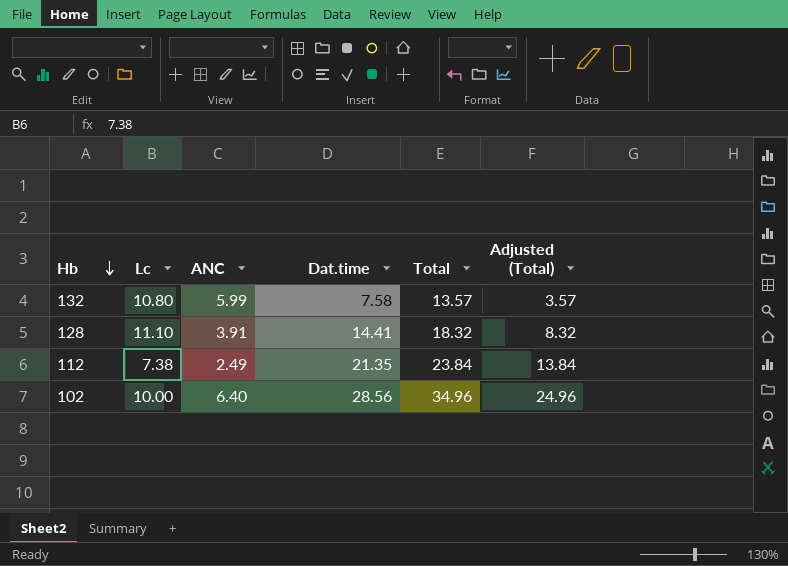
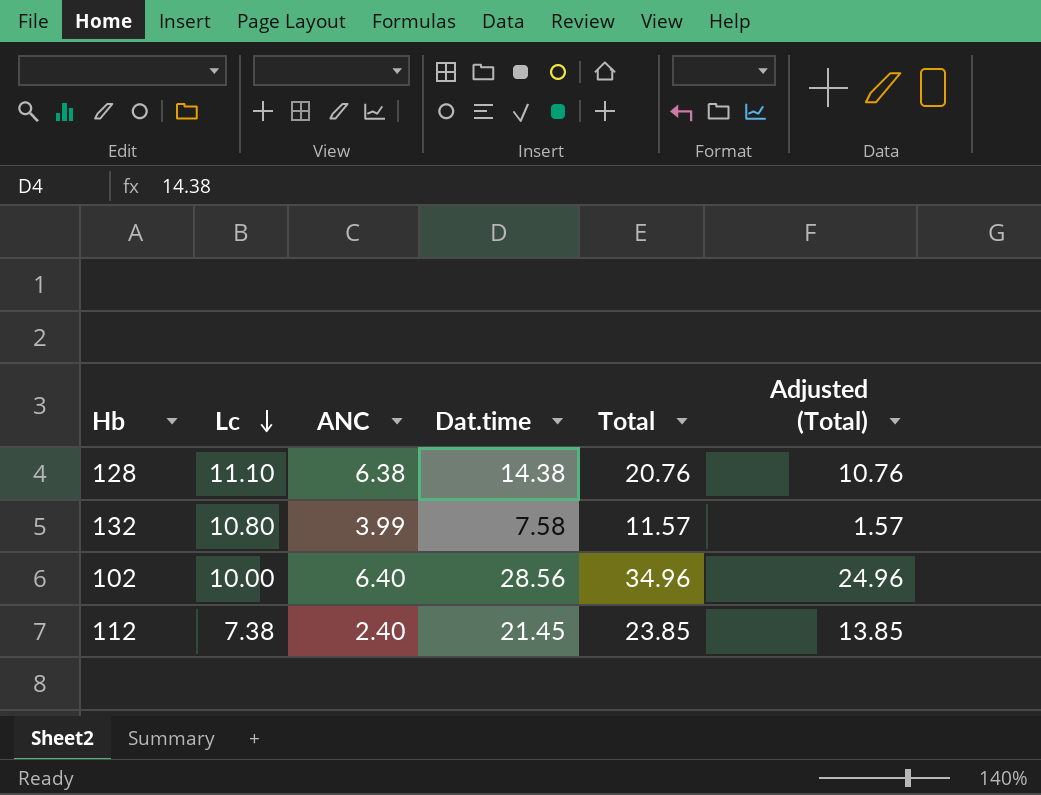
row order: Hb descending -> Lc descending
128 | ANC: 3.91 -> 6.38
128 | Dat.time: 14.41 -> 14.38
128 | Total: 18.32 -> 20.76
128 | Adjusted (Total): 8.32 -> 10.76
132 | ANC: 5.99 -> 3.99
132 | Total: 13.57 -> 11.57
132 | Adjusted (Total): 3.57 -> 1.57
112 | ANC: 2.49 -> 2.40
112 | Dat.time: 21.35 -> 21.45
112 | Total: 23.84 -> 23.85
112 | Adjusted (Total): 13.84 -> 13.85

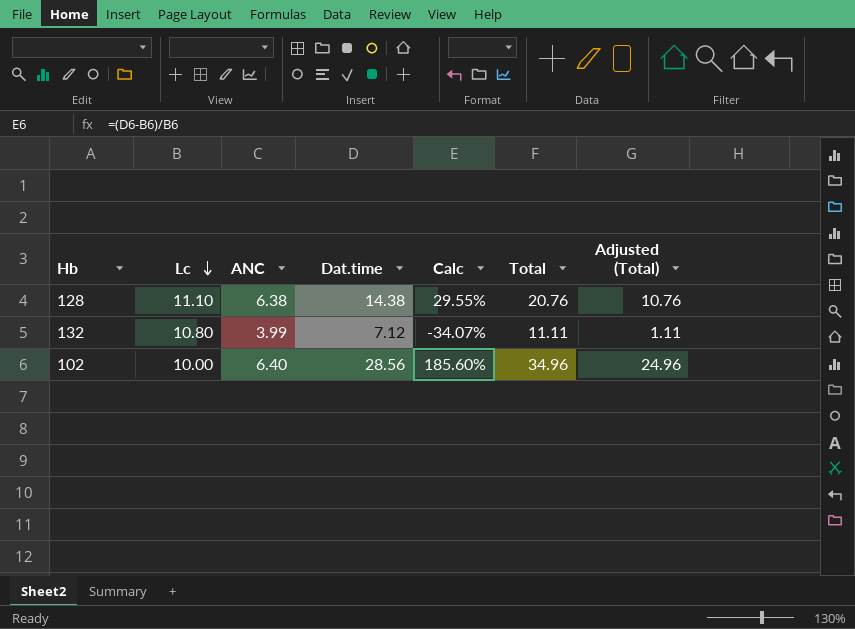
column Calc | formula: none -> ([Dat.time] - [Lc]) / [Lc]
row 112: 7.38 | 2.40 | 21.45 | 23.85 | 13.85 -> none
132 | Dat.time: 7.58 -> 7.12
132 | Total: 11.57 -> 11.11
132 | Adjusted (Total): 1.57 -> 1.11

